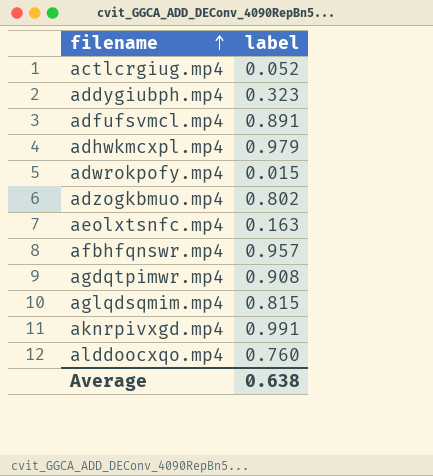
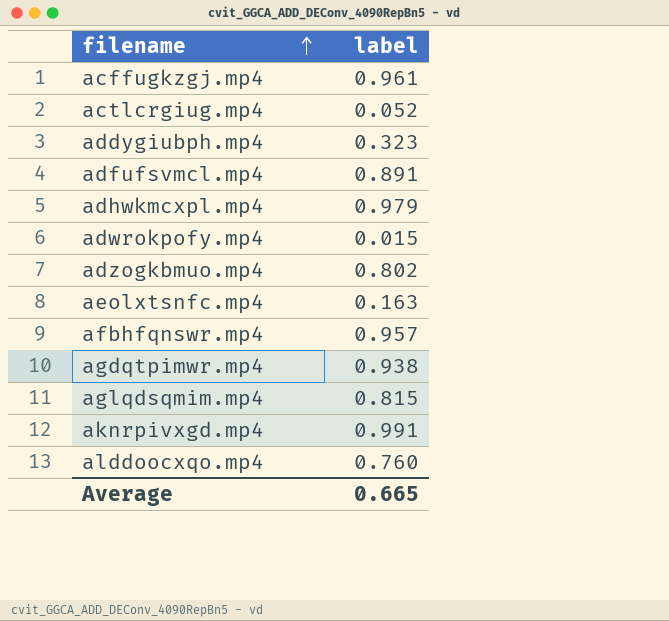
row acffugkzgj.mp4: none -> 0.961
agdqtpimwr.mp4 | label: 0.908 -> 0.938
Average | label: 0.638 -> 0.665

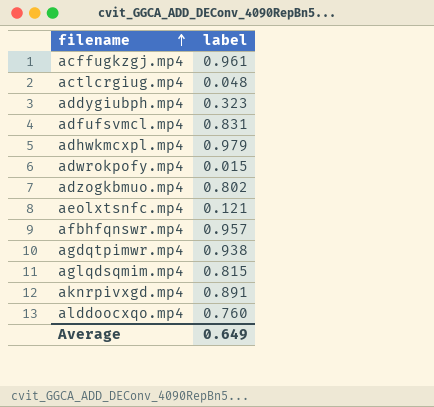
actlcrgiug.mp4 | label: 0.052 -> 0.048
adfufsvmcl.mp4 | label: 0.891 -> 0.831
aeolxtsnfc.mp4 | label: 0.163 -> 0.121
aknrpivxgd.mp4 | label: 0.991 -> 0.891
Average | label: 0.665 -> 0.649

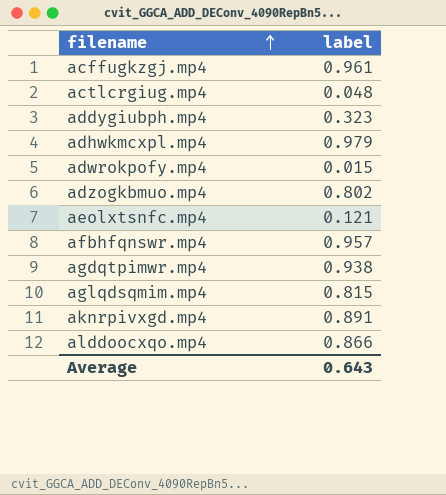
row adfufsvmcl.mp4: 0.831 -> none
alddoocxqo.mp4 | label: 0.760 -> 0.866
Average | label: 0.649 -> 0.643

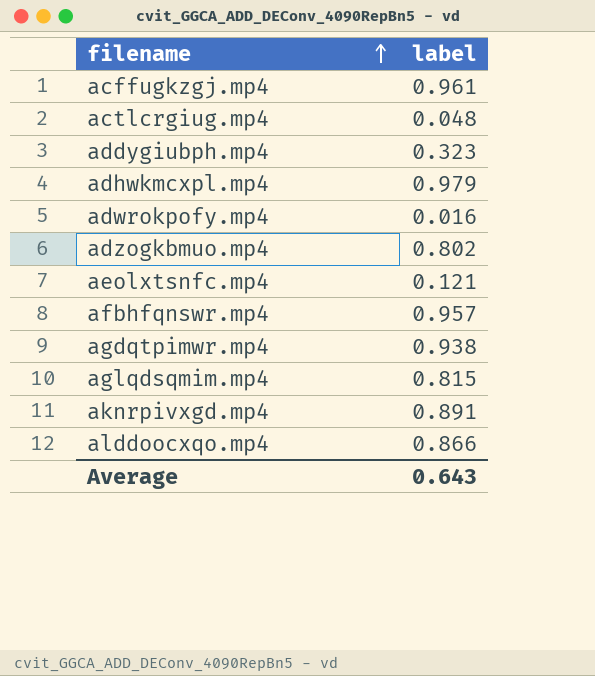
adwrokpofy.mp4 | label: 0.015 -> 0.016

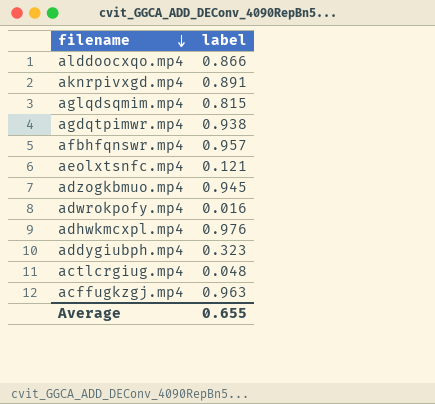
row order: filename ascending -> filename descending
adzogkbmuo.mp4 | label: 0.802 -> 0.945
adhwkmcxpl.mp4 | label: 0.979 -> 0.976
acffugkzgj.mp4 | label: 0.961 -> 0.963
Average | label: 0.643 -> 0.655

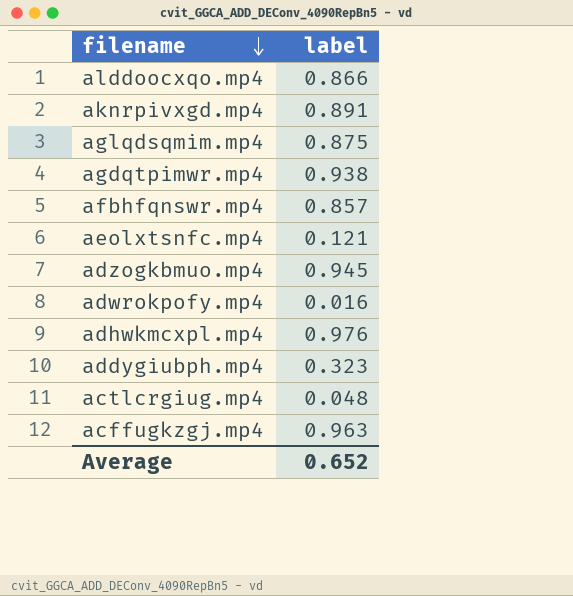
aglqdsqmim.mp4 | label: 0.815 -> 0.875
afbhfqnswr.mp4 | label: 0.957 -> 0.857
Average | label: 0.655 -> 0.652

